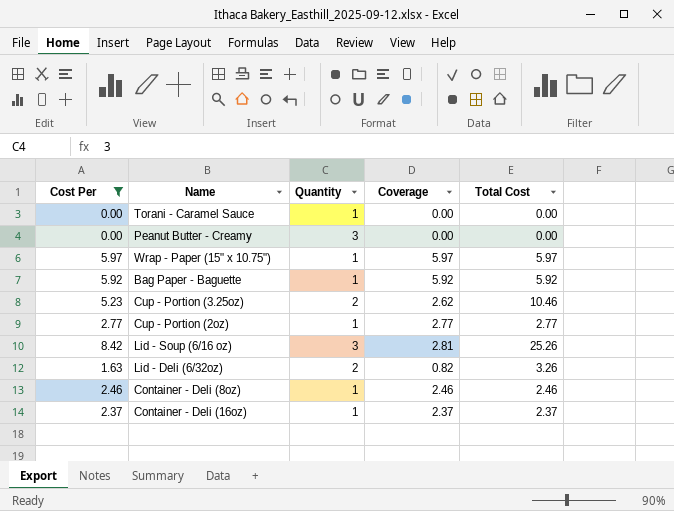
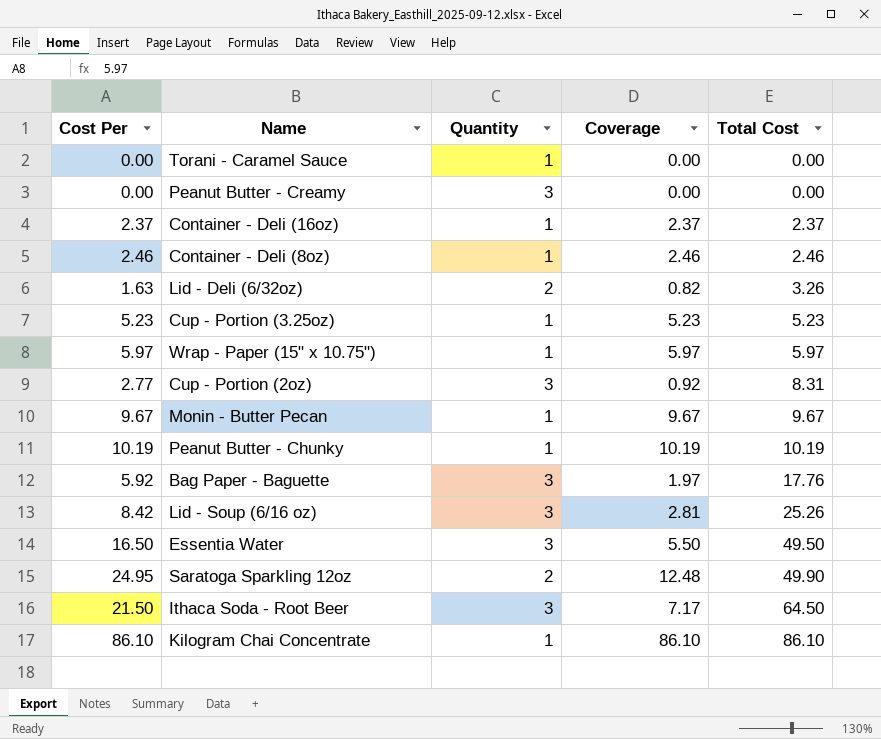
filter: Cost Per <= 8.42 -> none
row order: none -> Total Cost ascending
Cup - Portion (3.25oz) | Quantity: 2 -> 1
Cup - Portion (3.25oz) | Coverage: 2.62 -> 5.23
Cup - Portion (3.25oz) | Total Cost: 10.46 -> 5.23
Cup - Portion (2oz) | Quantity: 1 -> 3
Cup - Portion (2oz) | Coverage: 2.77 -> 0.92
Cup - Portion (2oz) | Total Cost: 2.77 -> 8.31
Bag Paper - Baguette | Quantity: 1 -> 3
Bag Paper - Baguette | Coverage: 5.92 -> 1.97
Bag Paper - Baguette | Total Cost: 5.92 -> 17.76

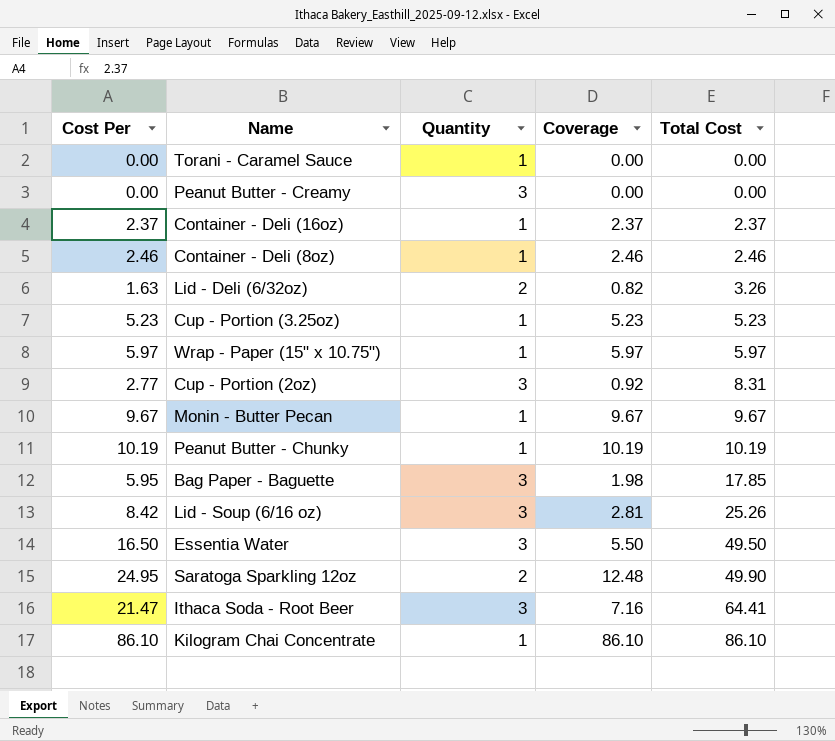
Bag Paper - Baguette | Cost Per: 5.92 -> 5.95
Bag Paper - Baguette | Coverage: 1.97 -> 1.98
Bag Paper - Baguette | Total Cost: 17.76 -> 17.85
Ithaca Soda - Root Beer | Cost Per: 21.50 -> 21.47
Ithaca Soda - Root Beer | Coverage: 7.17 -> 7.16
Ithaca Soda - Root Beer | Total Cost: 64.50 -> 64.41

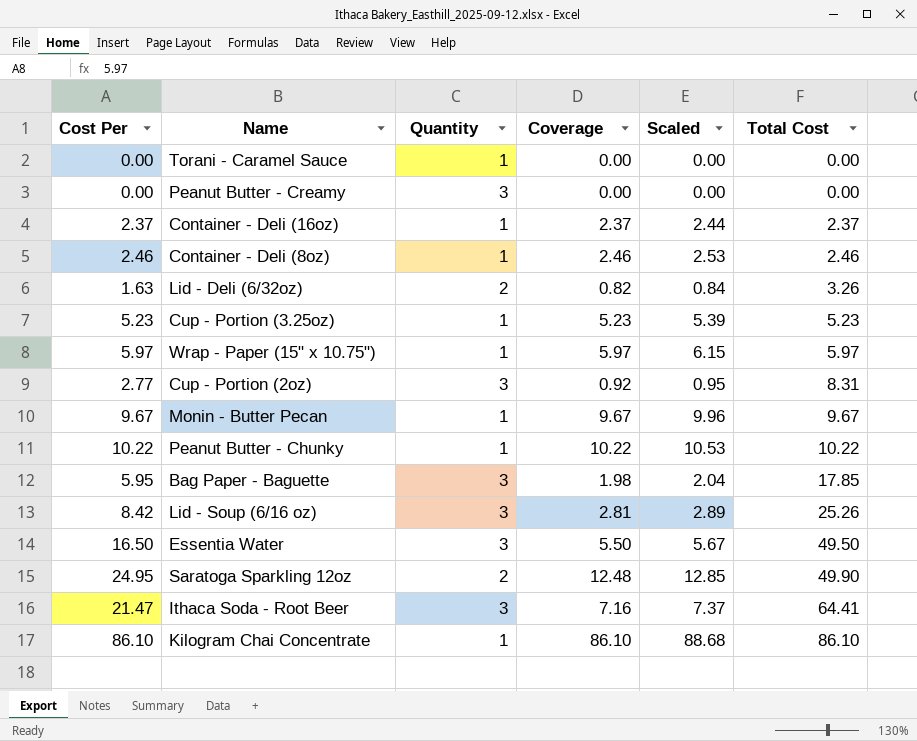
column Scaled | formula: none -> [Coverage] * 1.03
Peanut Butter - Chunky | Cost Per: 10.19 -> 10.22
Peanut Butter - Chunky | Coverage: 10.19 -> 10.22
Peanut Butter - Chunky | Total Cost: 10.19 -> 10.22

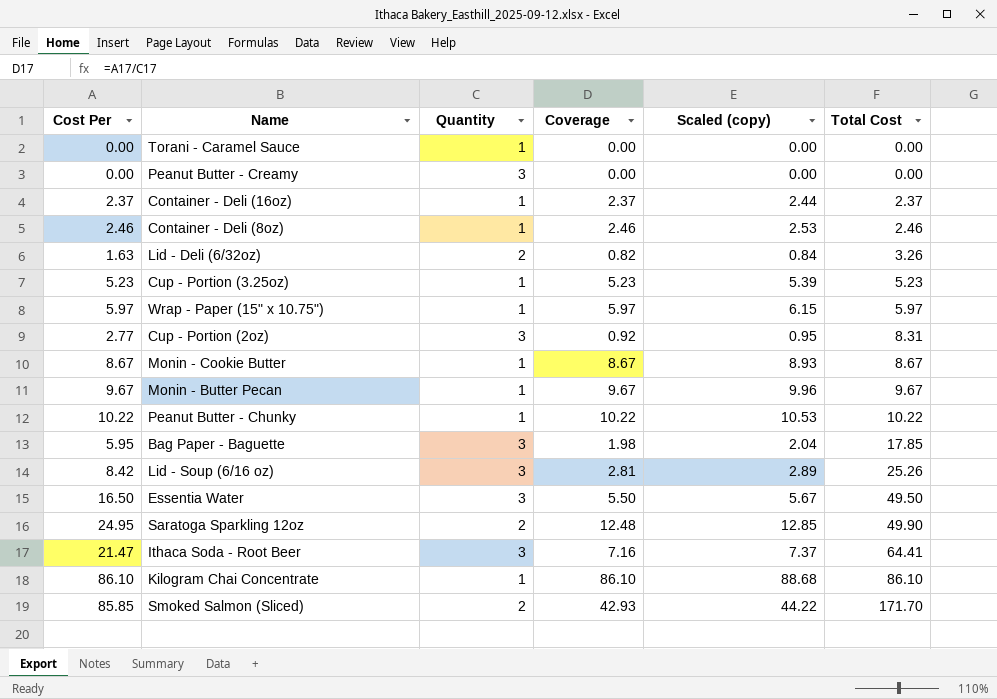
column name: Scaled -> Scaled (copy)
row Monin - Cookie Butter: none -> 8.67 | 1 | 8.67 | 8.93 | 8.67
row Smoked Salmon (Sliced): none -> 85.85 | 2 | 42.93 | 44.22 | 171.70

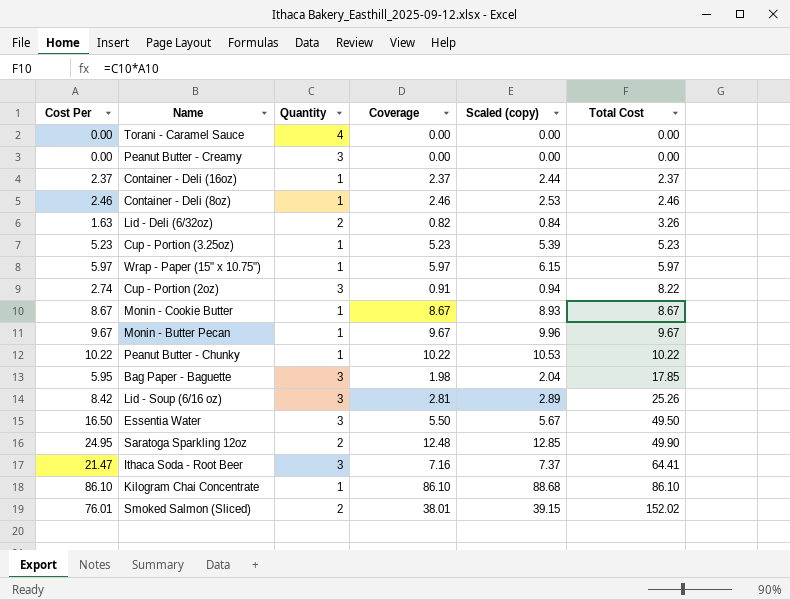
Torani - Caramel Sauce | Quantity: 1 -> 4
Cup - Portion (2oz) | Cost Per: 2.77 -> 2.74
Cup - Portion (2oz) | Coverage: 0.92 -> 0.91
Cup - Portion (2oz) | Scaled (copy): 0.95 -> 0.94
Cup - Portion (2oz) | Total Cost: 8.31 -> 8.22
Smoked Salmon (Sliced) | Cost Per: 85.85 -> 76.01
Smoked Salmon (Sliced) | Coverage: 42.93 -> 38.01
Smoked Salmon (Sliced) | Scaled (copy): 44.22 -> 39.15
Smoked Salmon (Sliced) | Total Cost: 171.70 -> 152.02

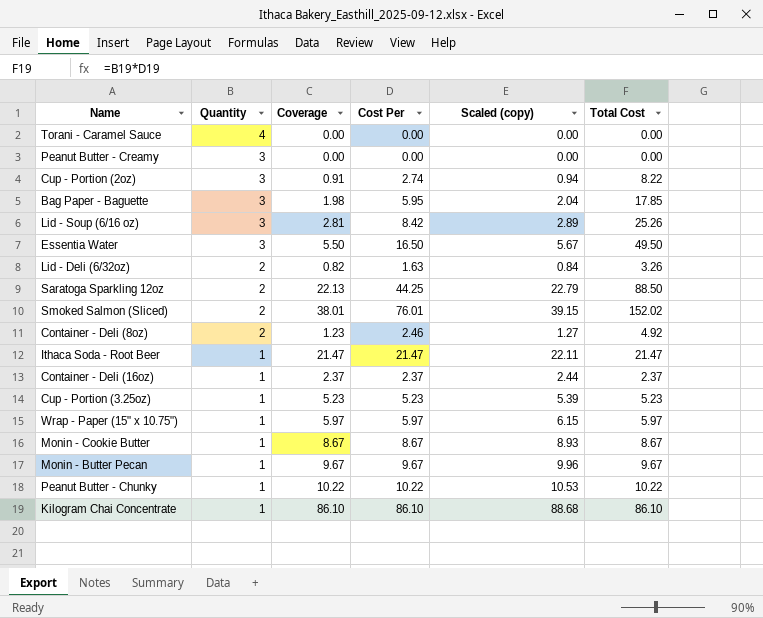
row order: Total Cost ascending -> Quantity descending
column Cost Per | position: 1 -> 4
Saratoga Sparkling 12oz | Coverage: 12.48 -> 22.13
Saratoga Sparkling 12oz | Cost Per: 24.95 -> 44.25
Saratoga Sparkling 12oz | Scaled (copy): 12.85 -> 22.79
Saratoga Sparkling 12oz | Total Cost: 49.90 -> 88.50
Container - Deli (8oz) | Quantity: 1 -> 2
Container - Deli (8oz) | Coverage: 2.46 -> 1.23
Container - Deli (8oz) | Scaled (copy): 2.53 -> 1.27
Container - Deli (8oz) | Total Cost: 2.46 -> 4.92
Ithaca Soda - Root Beer | Quantity: 3 -> 1
Ithaca Soda - Root Beer | Coverage: 7.16 -> 21.47
Ithaca Soda - Root Beer | Scaled (copy): 7.37 -> 22.11
Ithaca Soda - Root Beer | Total Cost: 64.41 -> 21.47

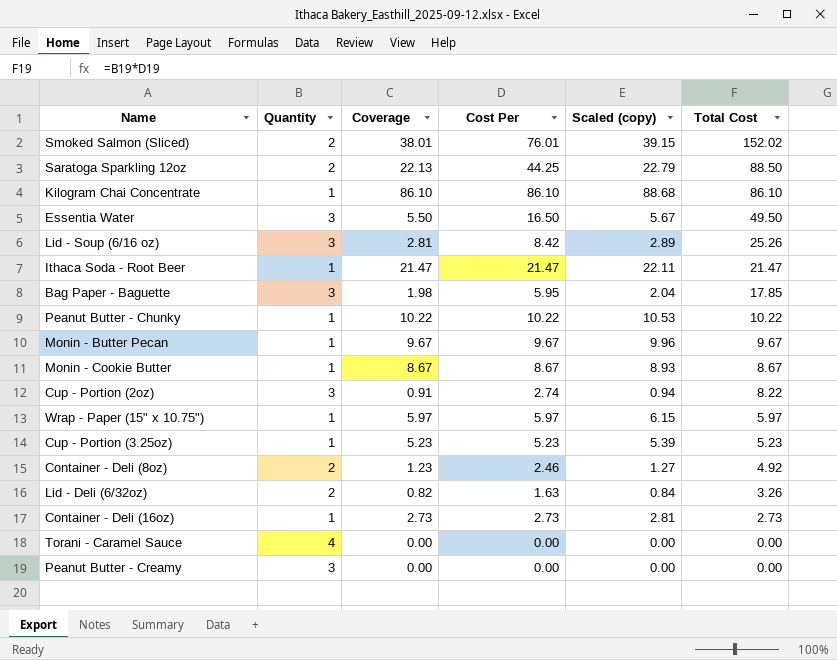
row order: Quantity descending -> Total Cost descending
Container - Deli (16oz) | Coverage: 2.37 -> 2.73
Container - Deli (16oz) | Cost Per: 2.37 -> 2.73
Container - Deli (16oz) | Scaled (copy): 2.44 -> 2.81
Container - Deli (16oz) | Total Cost: 2.37 -> 2.73

